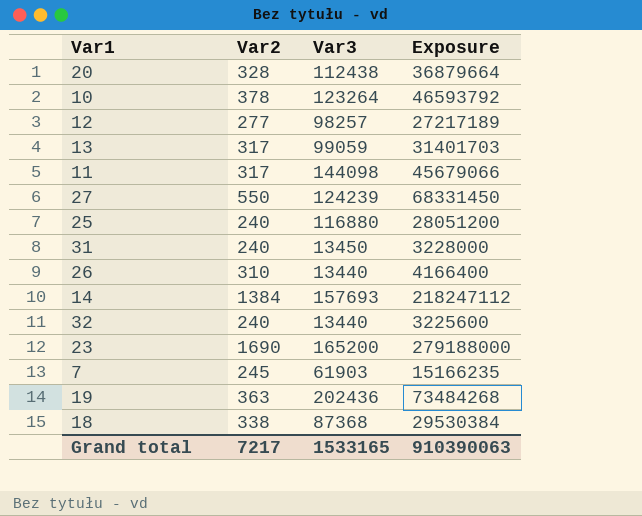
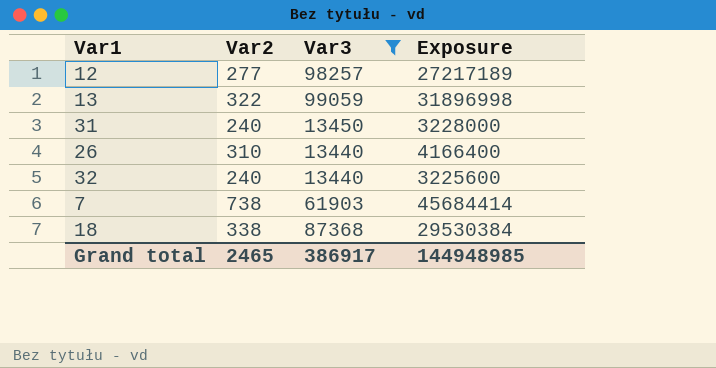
filter: none -> Var3 <= 99059
13 | Var2: 317 -> 322
13 | Exposure: 31401703 -> 31896998
7 | Var2: 245 -> 738
7 | Exposure: 15166235 -> 45684414
Grand total | Var2: 7217 -> 2465
Grand total | Var3: 1533165 -> 386917
Grand total | Exposure: 910390063 -> 144948985

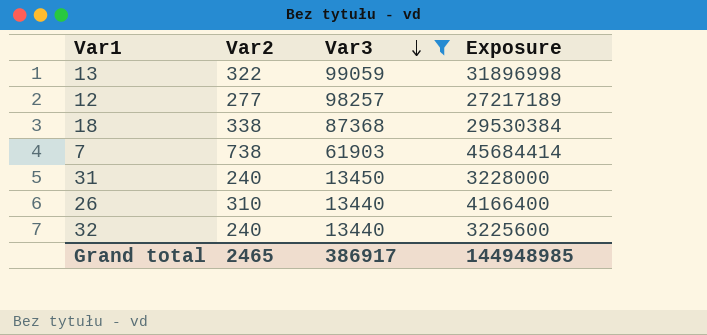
row order: none -> Var3 descending

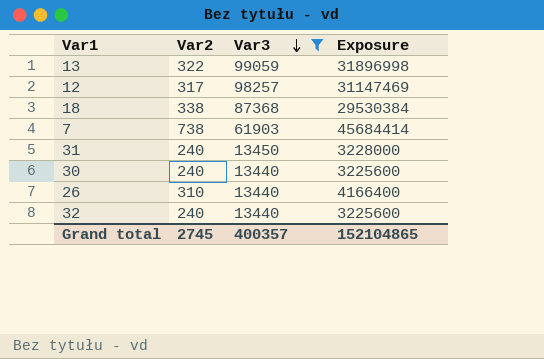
12 | Var2: 277 -> 317
12 | Exposure: 27217189 -> 31147469
row 30: none -> 240 | 13440 | 3225600
Grand total | Var2: 2465 -> 2745
Grand total | Var3: 386917 -> 400357
Grand total | Exposure: 144948985 -> 152104865

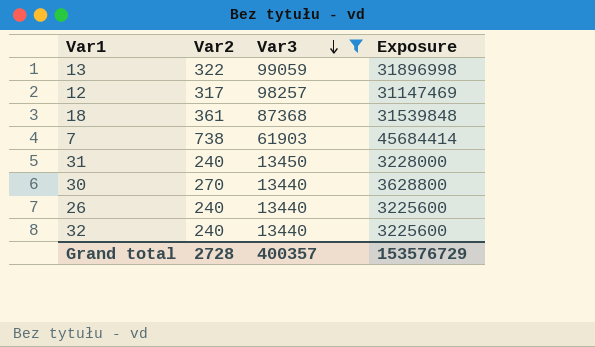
18 | Var2: 338 -> 361
18 | Exposure: 29530384 -> 31539848
30 | Var2: 240 -> 270
30 | Exposure: 3225600 -> 3628800
26 | Var2: 310 -> 240
26 | Exposure: 4166400 -> 3225600
Grand total | Var2: 2745 -> 2728
Grand total | Exposure: 152104865 -> 153576729

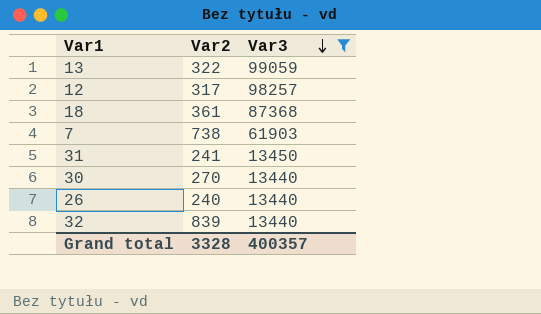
column Exposure | formula: [Var2] * [Var3] -> none
31 | Var2: 240 -> 241
32 | Var2: 240 -> 839
Grand total | Var2: 2728 -> 3328

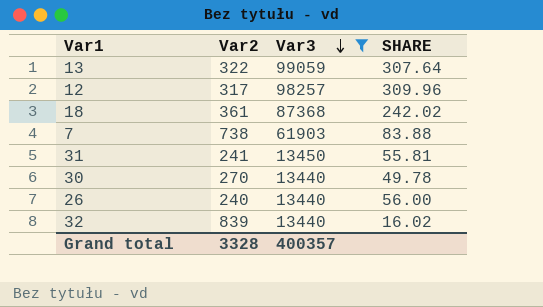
column SHARE | formula: none -> [Var3] / [Var2]

